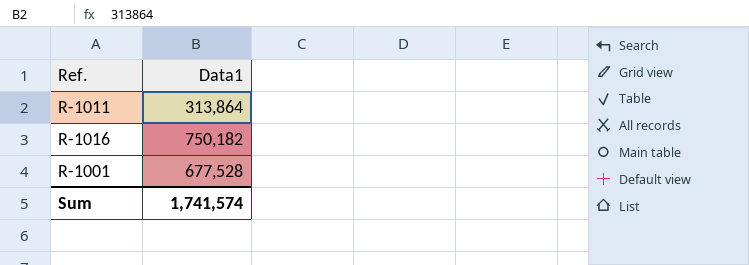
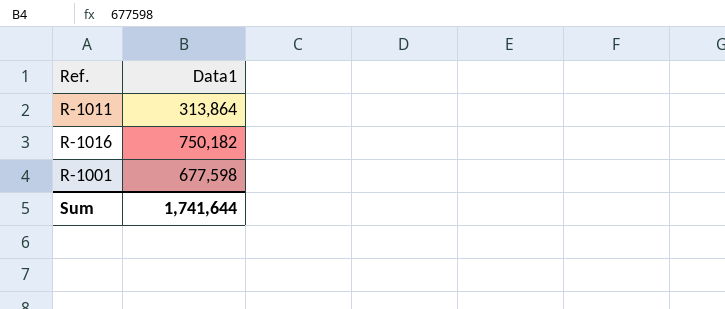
R-1001 | Data1: 677,528 -> 677,598
Sum | Data1: 1,741,574 -> 1,741,644

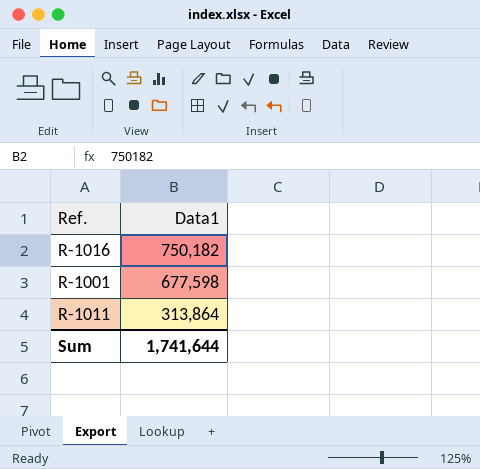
row order: none -> Data1 descending

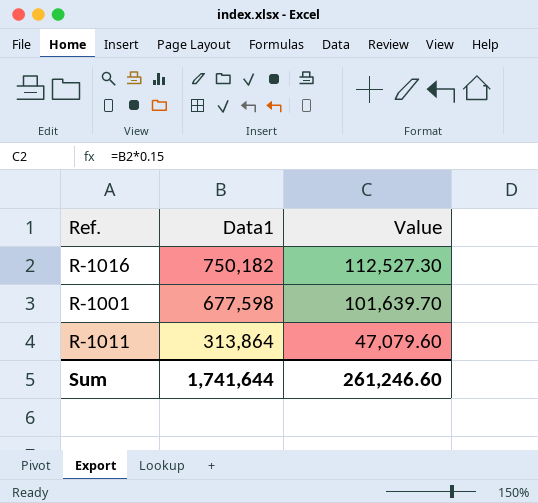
column Value | formula: none -> [Data1] * 0.15

